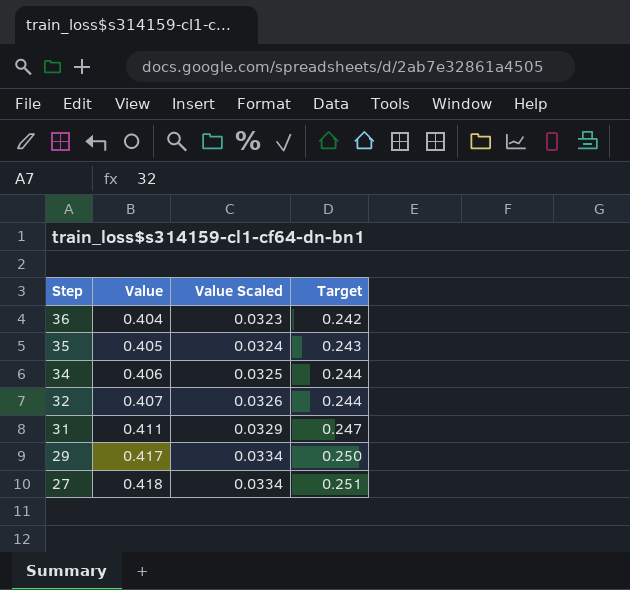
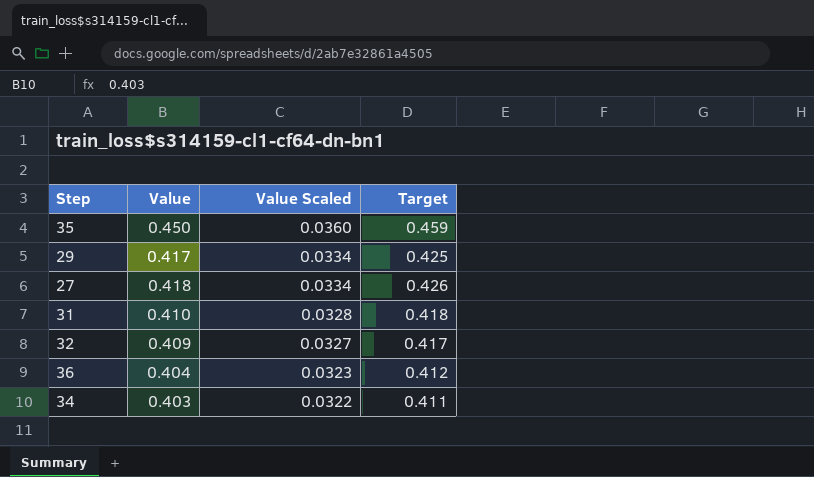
row order: Step descending -> Value Scaled descending
column Target | formula: [Value] * 0.6 -> [Value] * 1.02
35 | Value: 0.405 -> 0.450
35 | Value Scaled: 0.0324 -> 0.0360
31 | Value: 0.411 -> 0.410
31 | Value Scaled: 0.0329 -> 0.0328
32 | Value: 0.407 -> 0.409
32 | Value Scaled: 0.0326 -> 0.0327
34 | Value: 0.406 -> 0.403
34 | Value Scaled: 0.0325 -> 0.0322

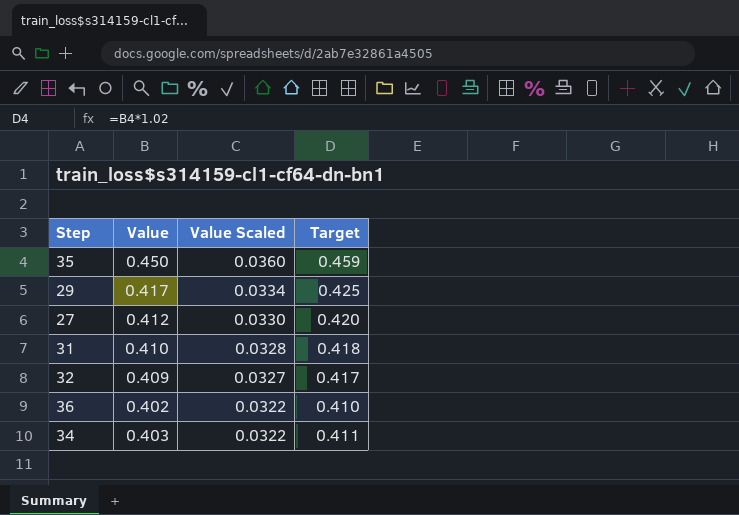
27 | Value: 0.418 -> 0.412
27 | Value Scaled: 0.0334 -> 0.0330
27 | Target: 0.426 -> 0.420
36 | Value: 0.404 -> 0.402
36 | Value Scaled: 0.0323 -> 0.0322
36 | Target: 0.412 -> 0.410

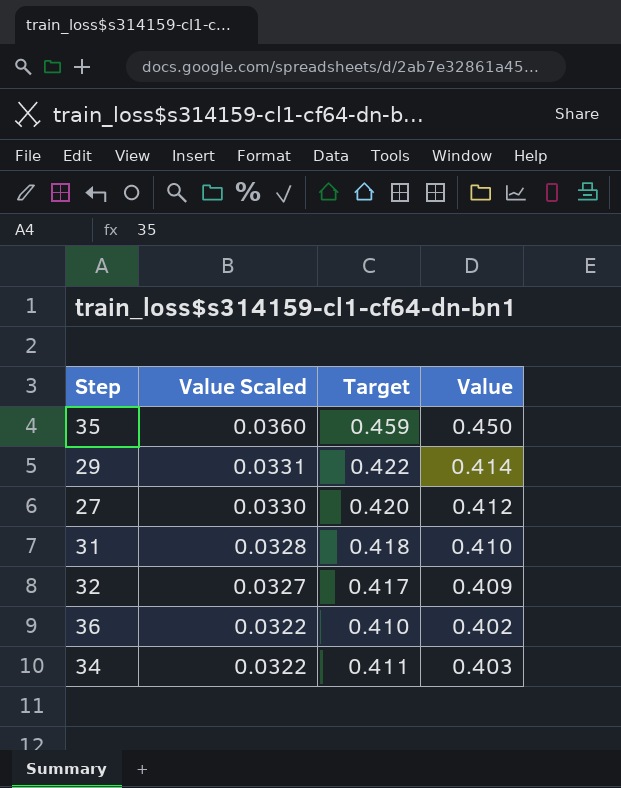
column Value | position: 2 -> 4
29 | Value Scaled: 0.0334 -> 0.0331
29 | Target: 0.425 -> 0.422
29 | Value: 0.417 -> 0.414

